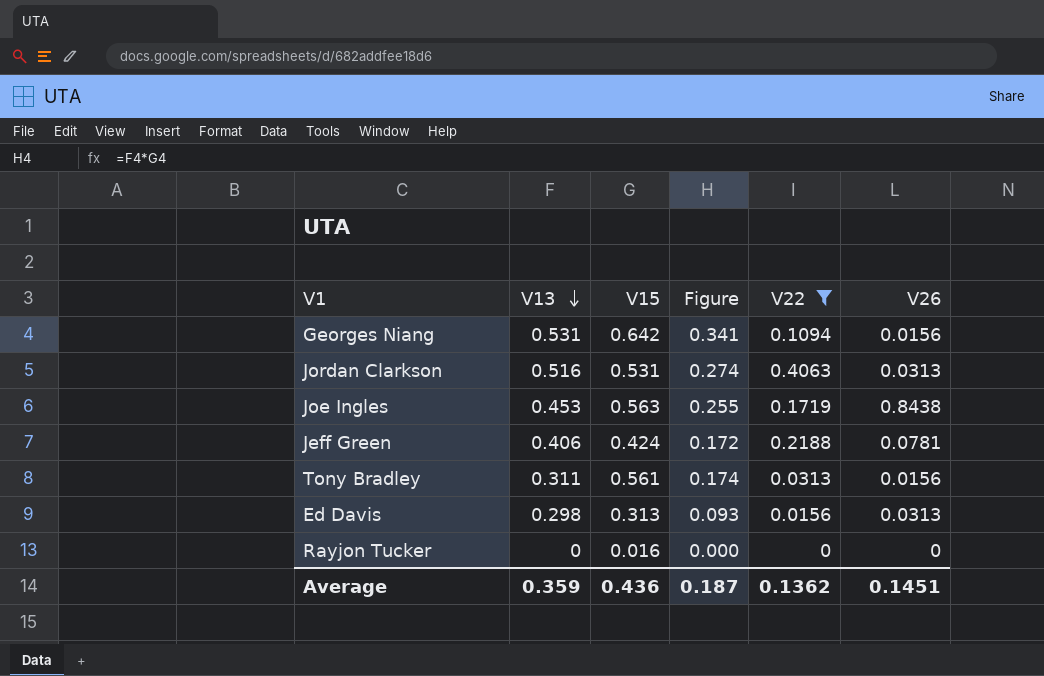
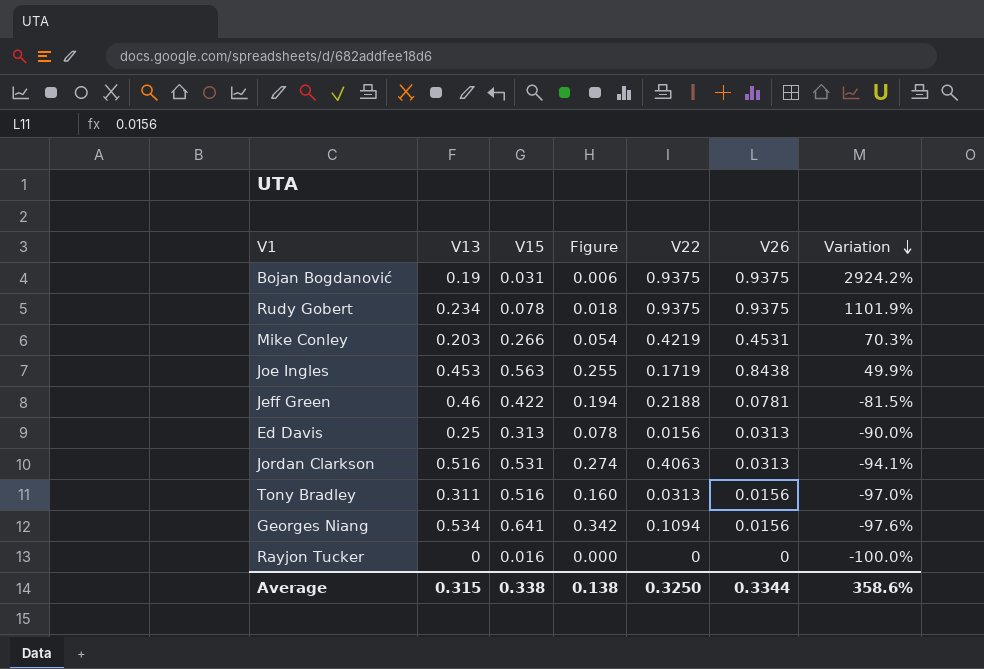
filter: V22 <= 0.4063 -> none
row order: V13 descending -> Variation descending
column Variation | formula: none -> ([V26] - [V15]) / [V15]
Jeff Green | V13: 0.406 -> 0.46
Jeff Green | V15: 0.424 -> 0.422
Jeff Green | Figure: 0.172 -> 0.194
Ed Davis | V13: 0.298 -> 0.25
Ed Davis | Figure: 0.093 -> 0.078
Tony Bradley | V15: 0.561 -> 0.516
Tony Bradley | Figure: 0.174 -> 0.160
Georges Niang | V13: 0.531 -> 0.534
Georges Niang | V15: 0.642 -> 0.641
Georges Niang | Figure: 0.341 -> 0.342
Average | V13: 0.359 -> 0.315
Average | V15: 0.436 -> 0.338
Average | Figure: 0.187 -> 0.138
Average | V22: 0.1362 -> 0.3250
Average | V26: 0.1451 -> 0.3344

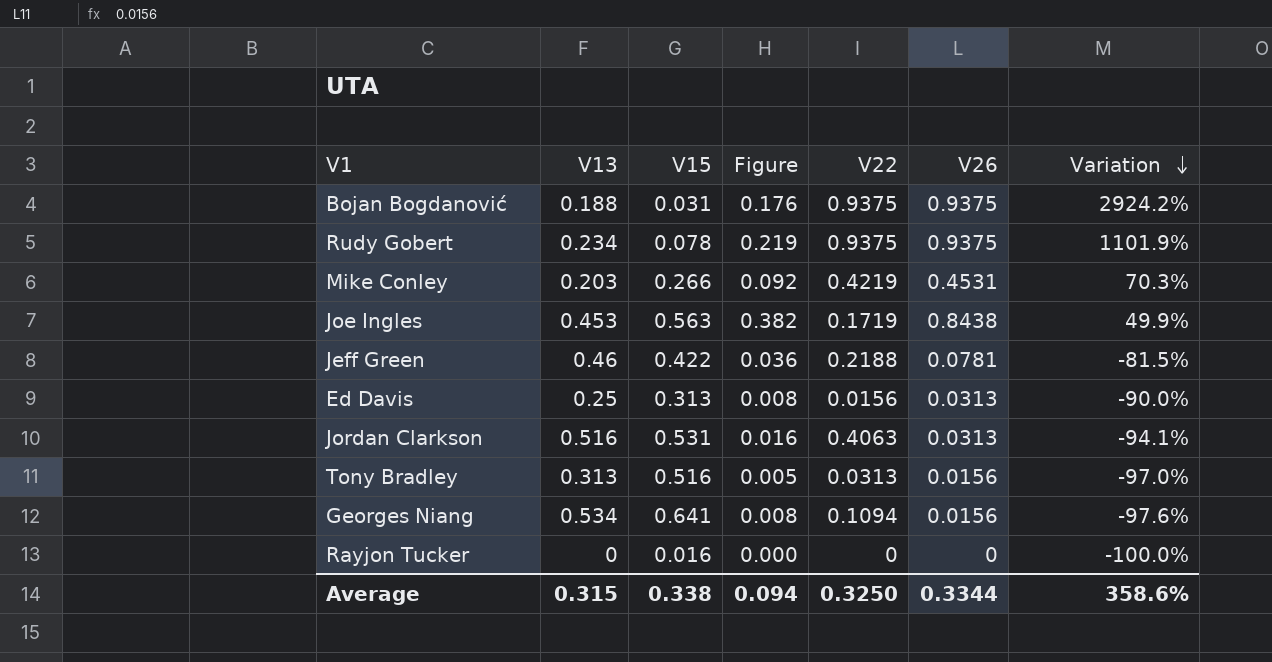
column Figure | formula: [V13] * [V15] -> [V13] * [V26]
Bojan Bogdanović | V13: 0.19 -> 0.188
Tony Bradley | V13: 0.311 -> 0.313
Average | Figure: 0.138 -> 0.094

